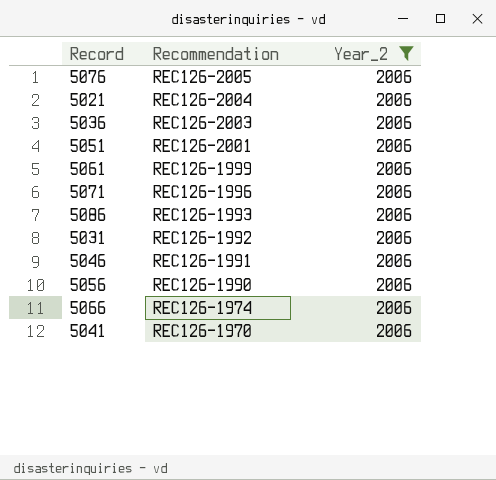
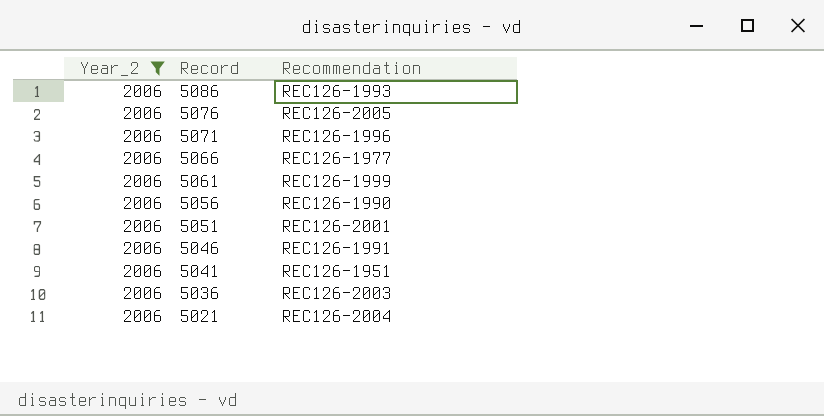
row order: Recommendation descending -> Record descending
column Year_2 | position: 3 -> 1
row 5031: REC126-1992 | 2006 -> none
5066 | Recommendation: REC126-1974 -> REC126-1977
5041 | Recommendation: REC126-1970 -> REC126-1951

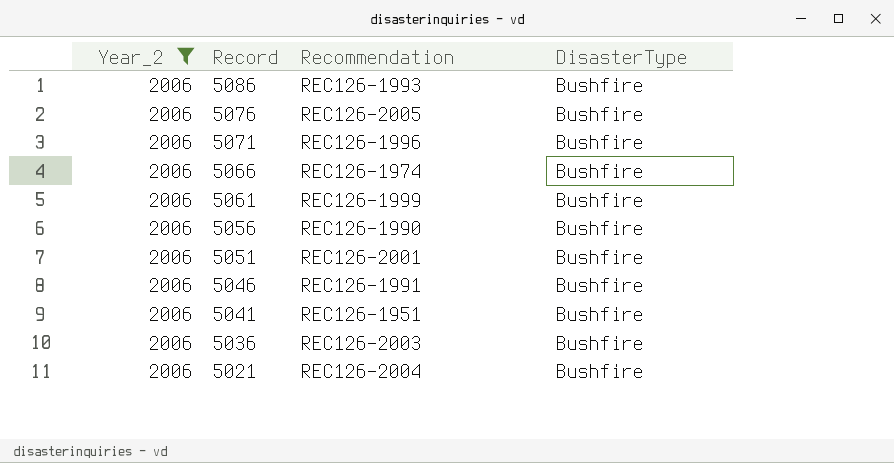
column DisasterType | position: none -> 4
5066 | Recommendation: REC126-1977 -> REC126-1974

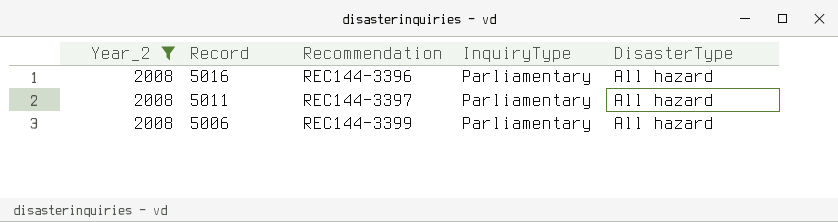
filter: Year_2 = 2006 -> Year_2 = 2008
column InquiryType | position: none -> 4

